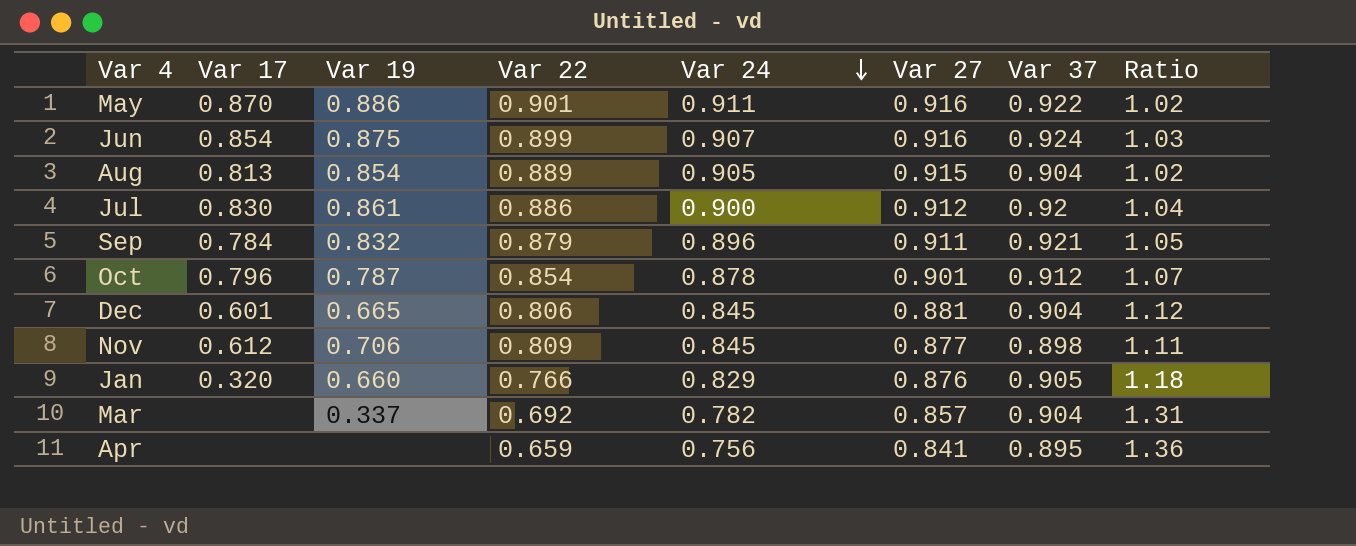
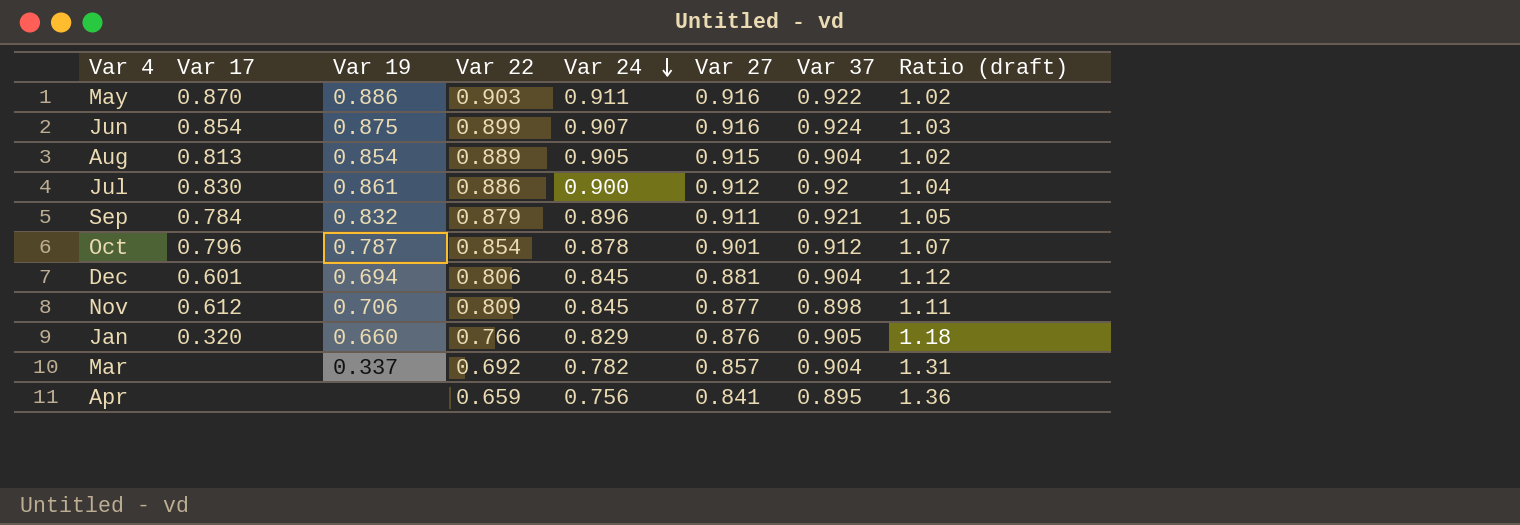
column name: Ratio -> Ratio (draft)
May | Var 22: 0.901 -> 0.903
Dec | Var 19: 0.665 -> 0.694

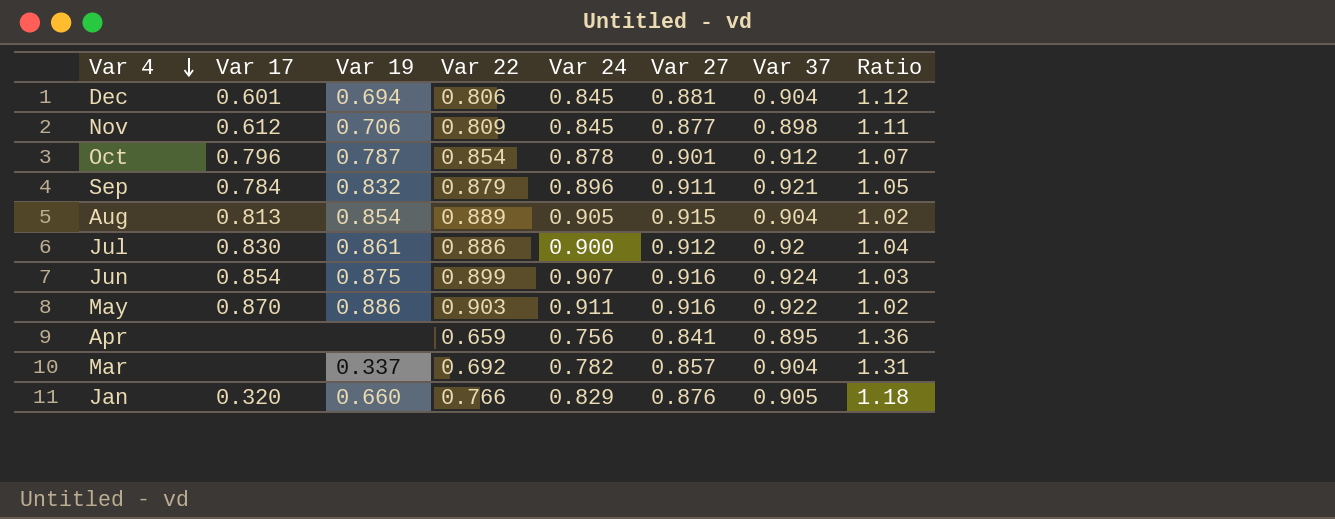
row order: Var 24 descending -> Var 4 descending
column name: Ratio (draft) -> Ratio

